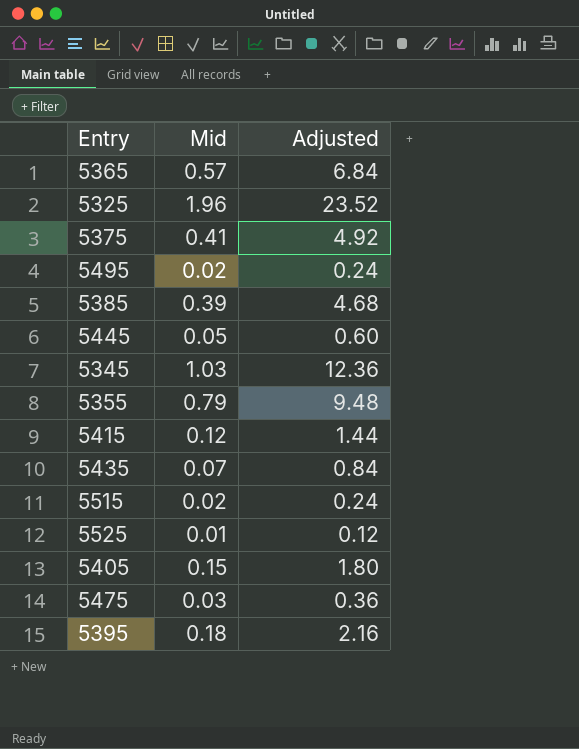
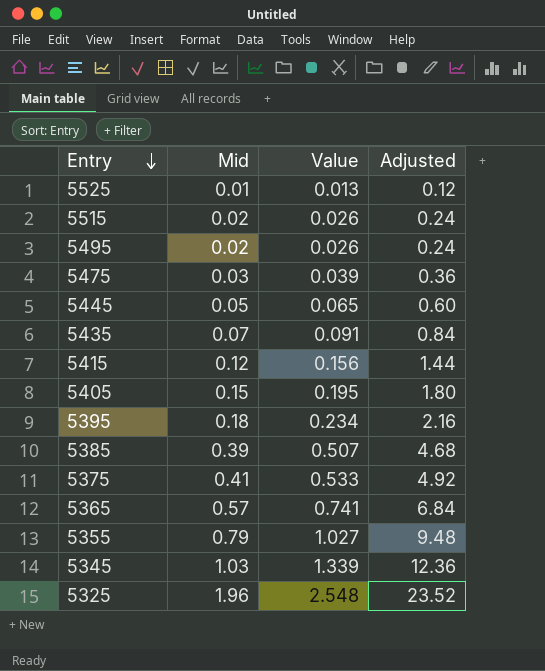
row order: none -> Entry descending
column Value | formula: none -> [Mid] * 1.3

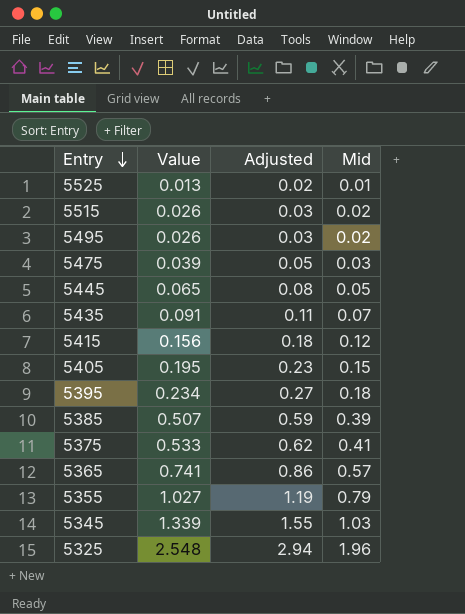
column Adjusted | formula: [Mid] * 12 -> [Mid] * 1.5
column Mid | position: 2 -> 4

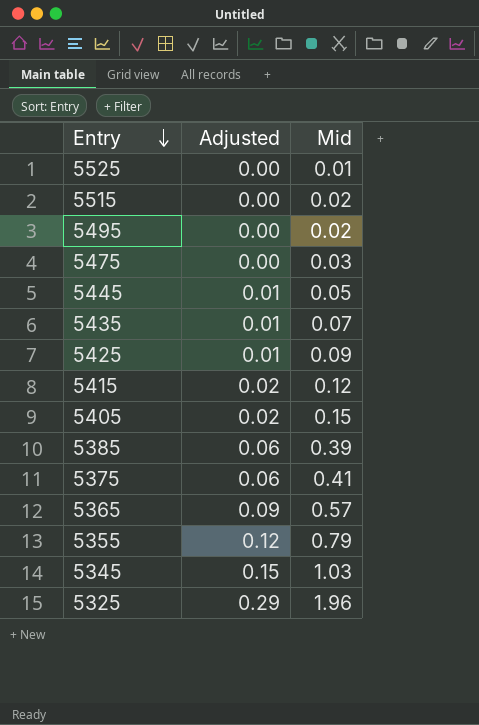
column Value | formula: [Mid] * 1.3 -> none
column Adjusted | formula: [Mid] * 1.5 -> [Mid] * 0.15
row 5395: 0.234 | 0.27 | 0.18 -> none
row 5425: none -> 0.01 | 0.09

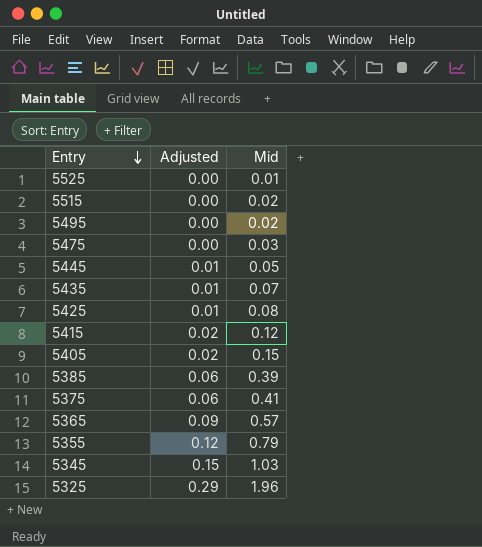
5425 | Mid: 0.09 -> 0.08

